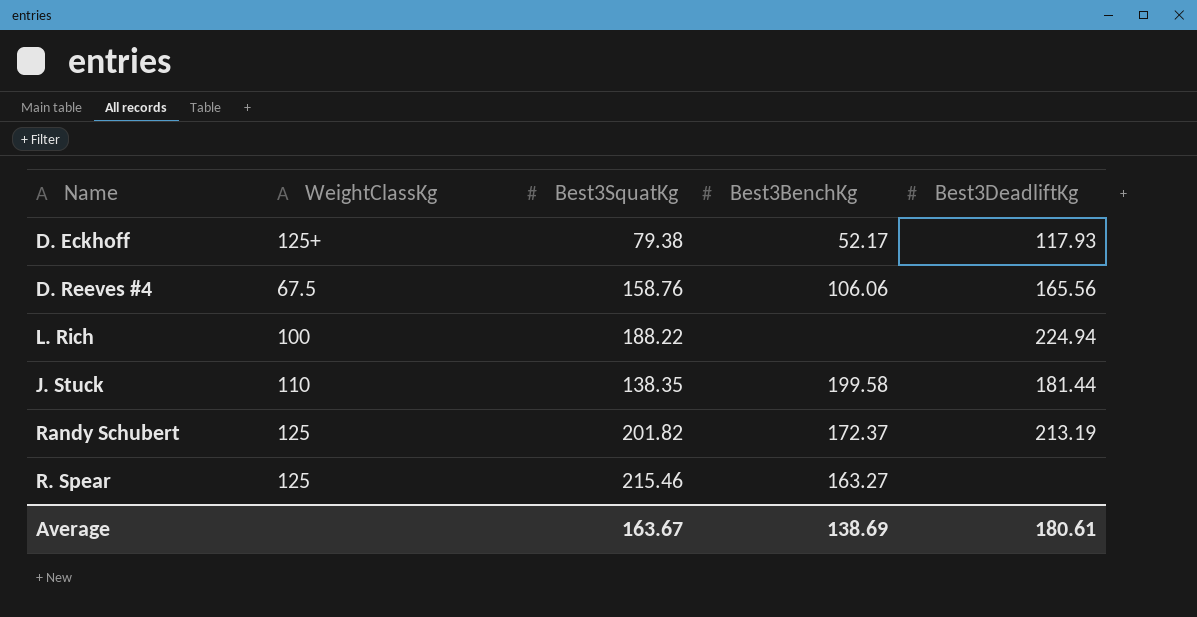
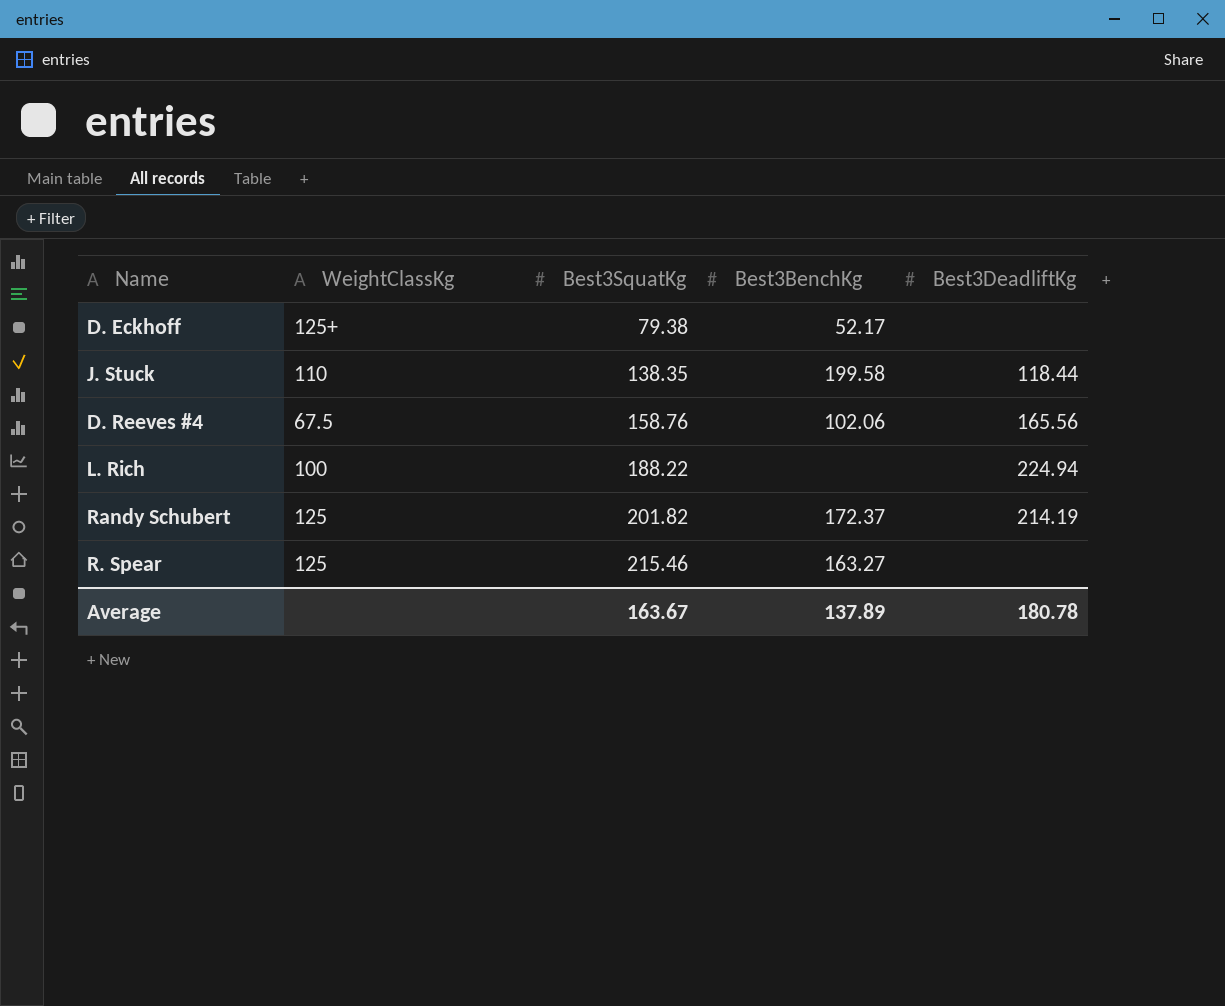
row order: none -> Best3SquatKg ascending
D. Eckhoff | Best3DeadliftKg: 117.93 -> none
J. Stuck | Best3DeadliftKg: 181.44 -> 118.44
D. Reeves #4 | Best3BenchKg: 106.06 -> 102.06
Randy Schubert | Best3DeadliftKg: 213.19 -> 214.19
Average | Best3BenchKg: 138.69 -> 137.89
Average | Best3DeadliftKg: 180.61 -> 180.78

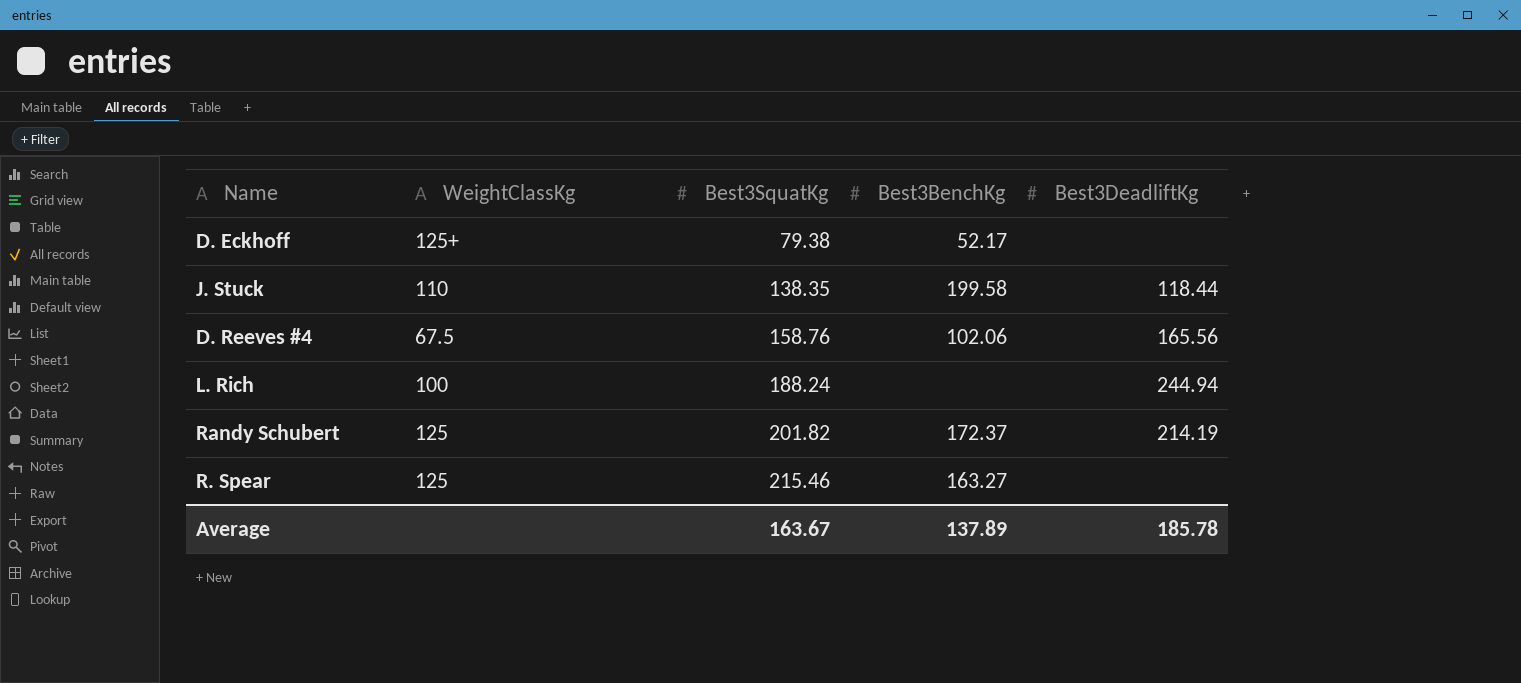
L. Rich | Best3SquatKg: 188.22 -> 188.24
L. Rich | Best3DeadliftKg: 224.94 -> 244.94
Average | Best3DeadliftKg: 180.78 -> 185.78

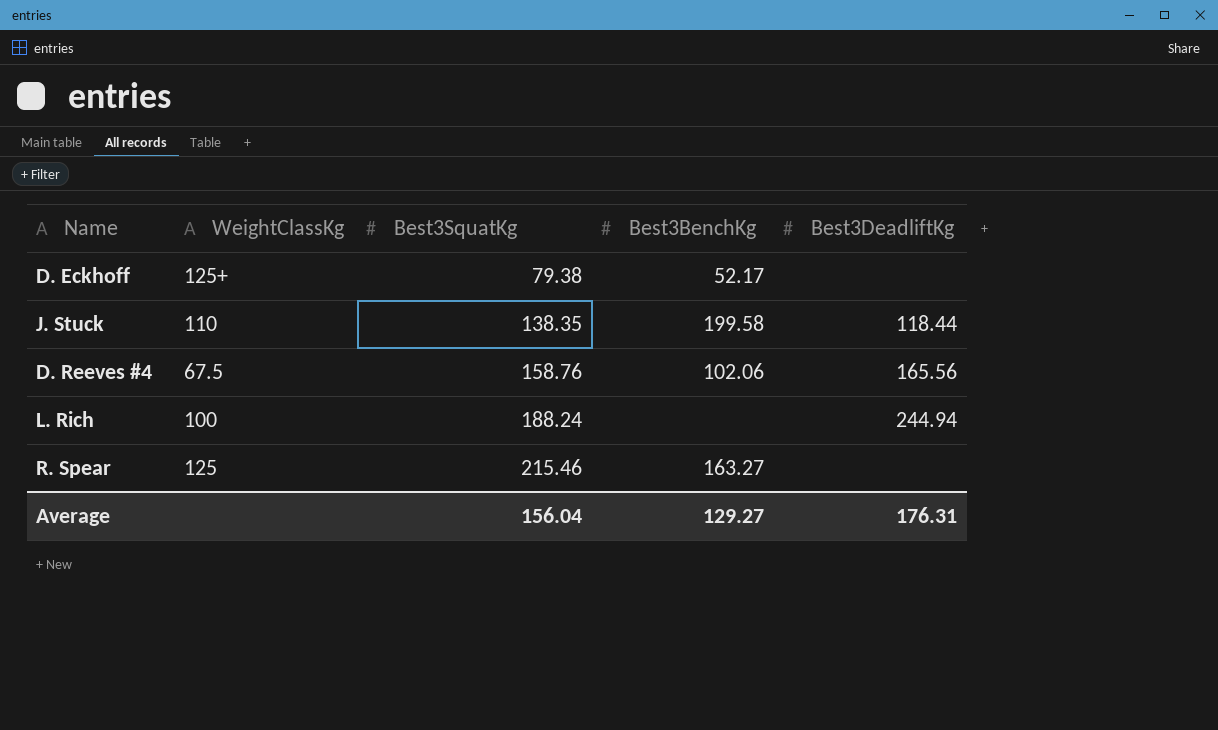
row Randy Schubert: 125 | 201.82 | 172.37 | 214.19 -> none
Average | Best3SquatKg: 163.67 -> 156.04
Average | Best3BenchKg: 137.89 -> 129.27
Average | Best3DeadliftKg: 185.78 -> 176.31

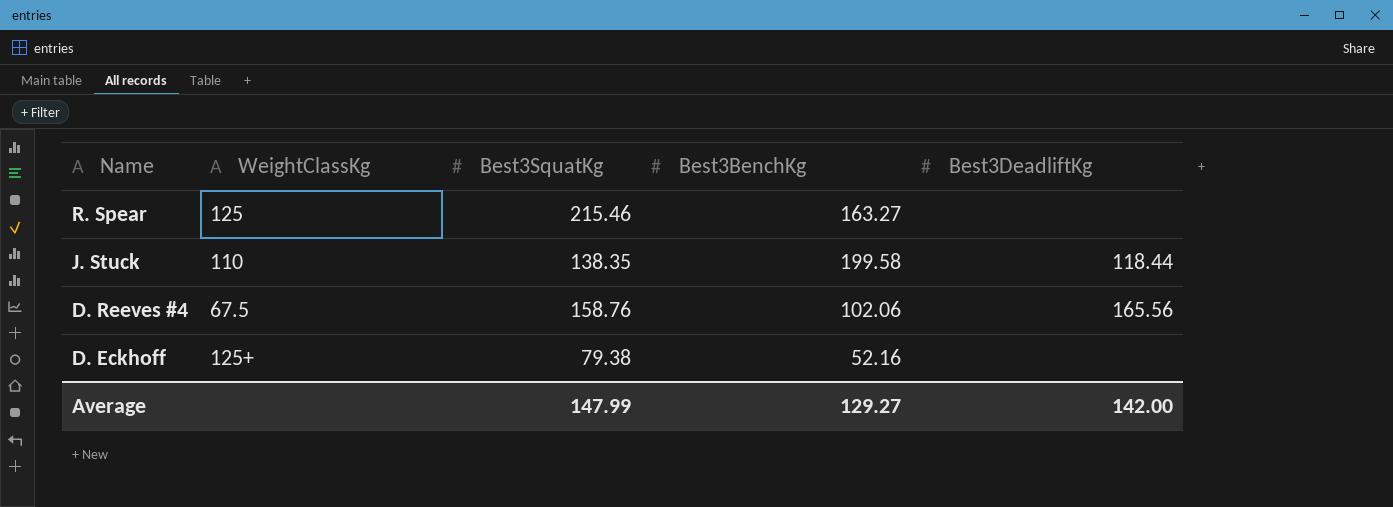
row order: Best3SquatKg ascending -> Name descending
row L. Rich: 100 | 188.24 | none | 244.94 -> none
D. Eckhoff | Best3BenchKg: 52.17 -> 52.16
Average | Best3SquatKg: 156.04 -> 147.99
Average | Best3DeadliftKg: 176.31 -> 142.00

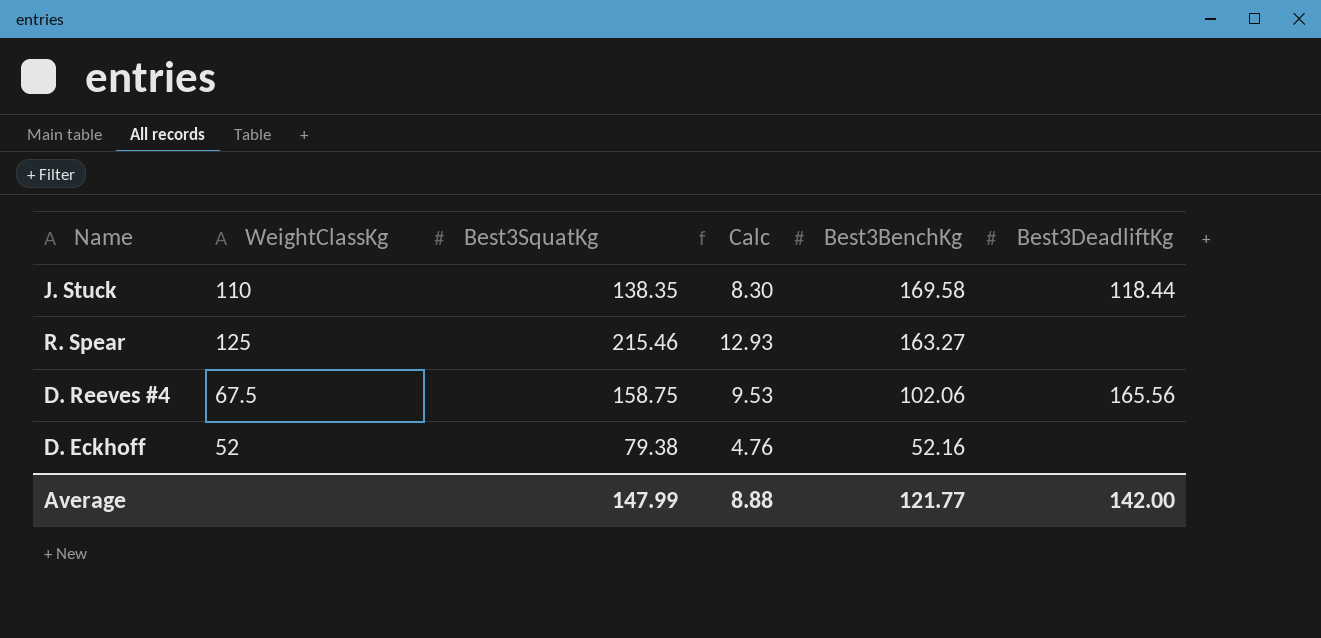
row order: Name descending -> Best3BenchKg descending
column Calc | formula: none -> [Best3SquatKg] * 0.06
J. Stuck | Best3BenchKg: 199.58 -> 169.58
D. Reeves #4 | Best3SquatKg: 158.76 -> 158.75
D. Eckhoff | WeightClassKg: 125+ -> 52
Average | Best3BenchKg: 129.27 -> 121.77

